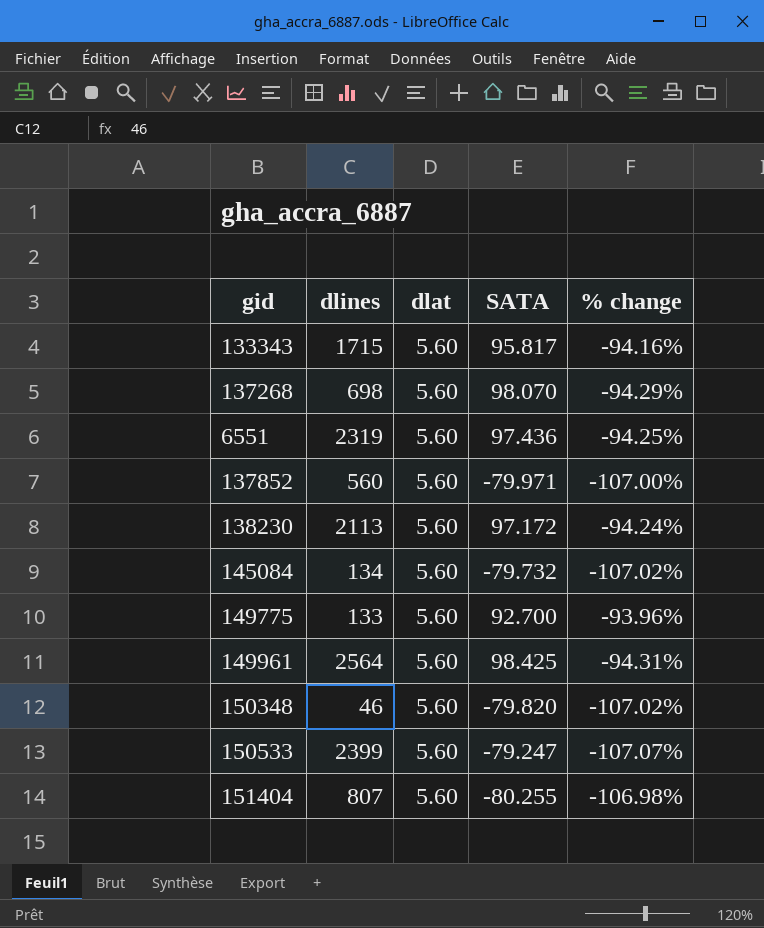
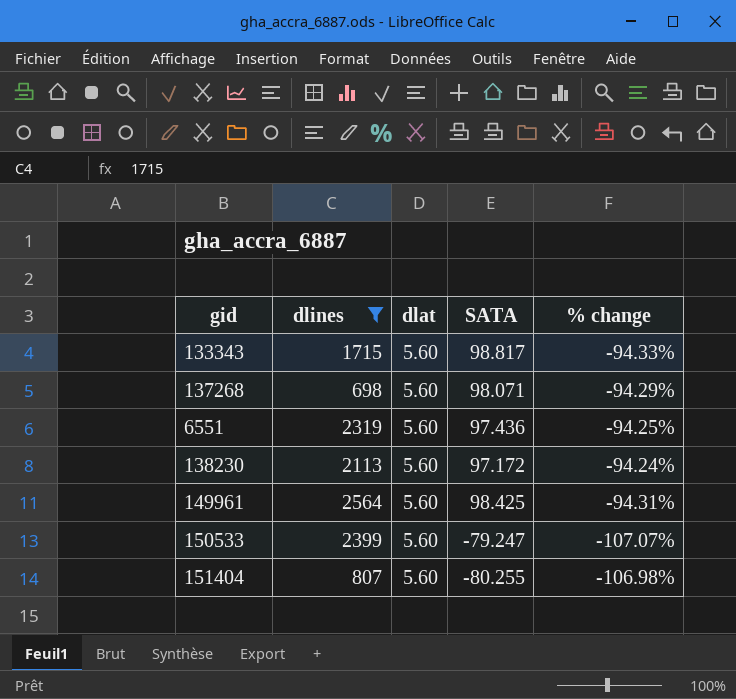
filter: none -> dlines >= 698
133343 | SATA: 95.817 -> 98.817
133343 | % change: -94.16% -> -94.33%
137268 | SATA: 98.070 -> 98.071

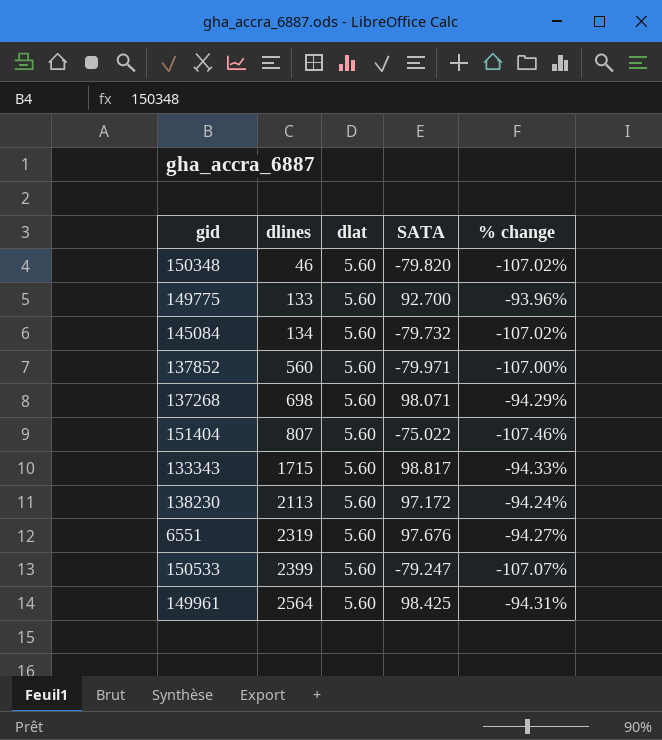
filter: dlines >= 698 -> none
row order: none -> dlines ascending
151404 | SATA: -80.255 -> -75.022
151404 | % change: -106.98% -> -107.46%
6551 | SATA: 97.436 -> 97.676
6551 | % change: -94.25% -> -94.27%

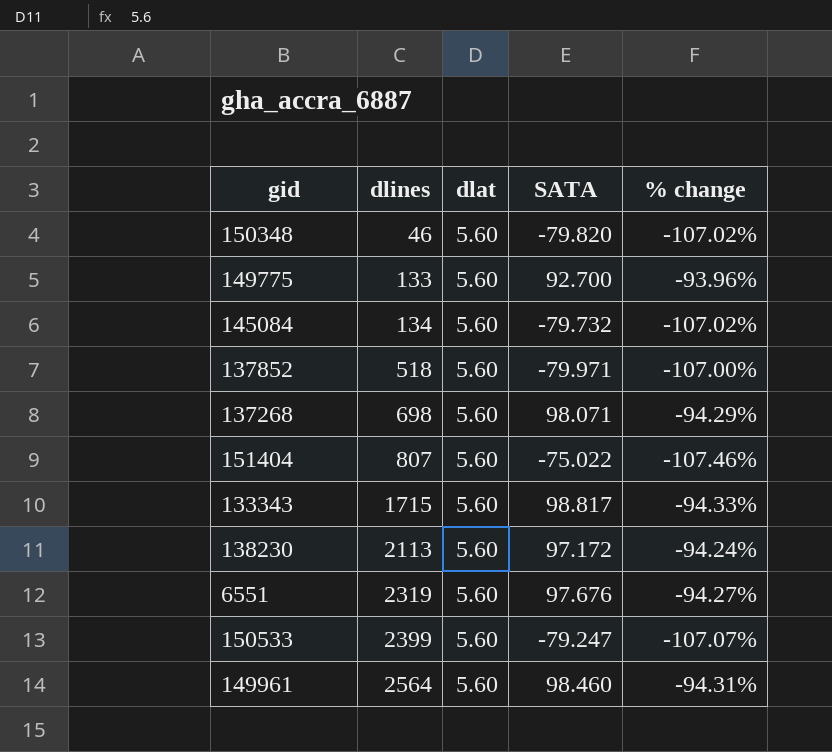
137852 | dlines: 560 -> 518
149961 | SATA: 98.425 -> 98.460

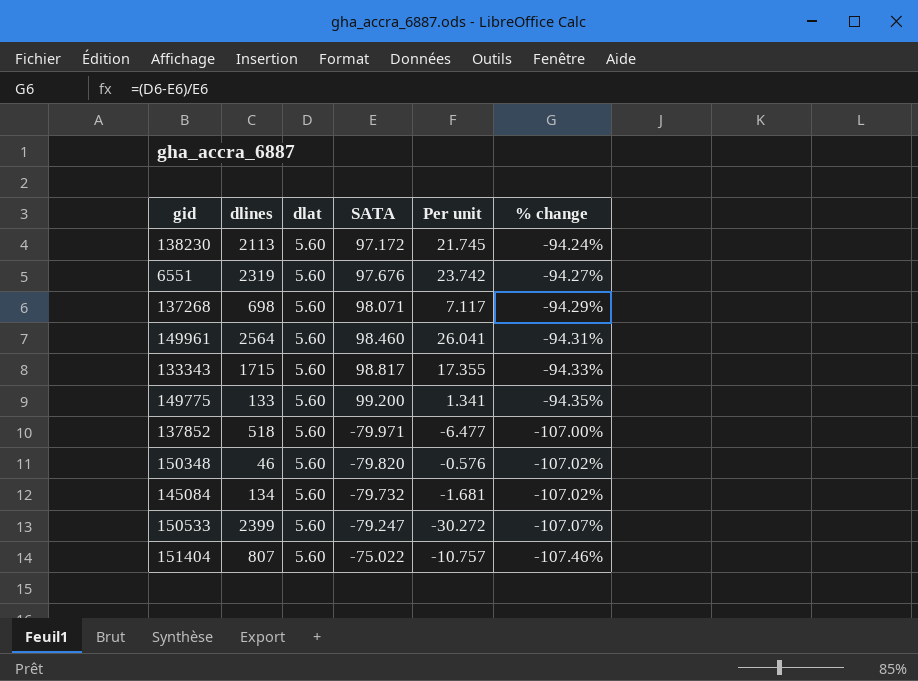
row order: dlines ascending -> % change descending
column Per unit | formula: none -> [dlines] / [SATA]
149775 | SATA: 92.700 -> 99.200
149775 | % change: -93.96% -> -94.35%

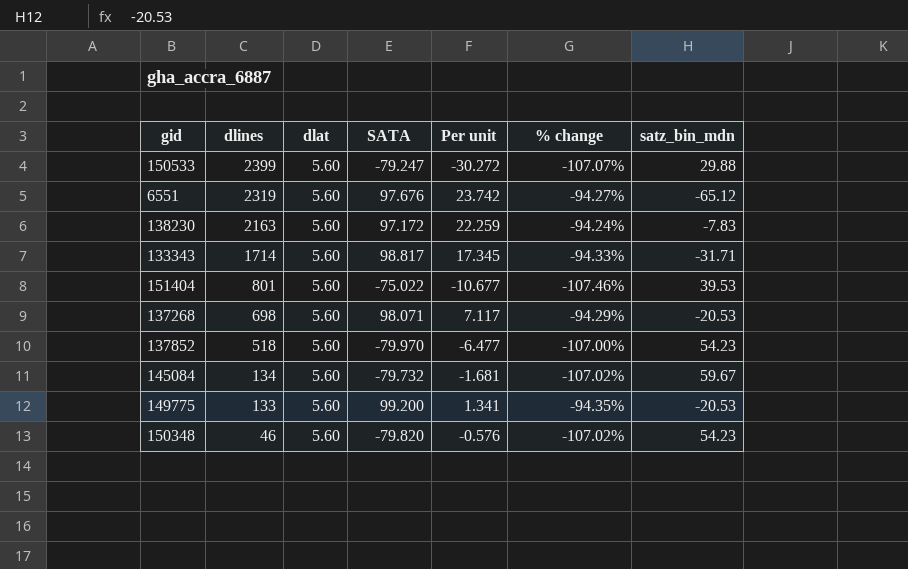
row order: % change descending -> dlines descending
column satz_bin_mdn | position: none -> 7
row 149961: 2564 | 5.60 | 98.460 | 26.041 | -94.31% -> none
138230 | dlines: 2113 -> 2163
138230 | Per unit: 21.745 -> 22.259
133343 | dlines: 1715 -> 1714
133343 | Per unit: 17.355 -> 17.345
151404 | dlines: 807 -> 801
151404 | Per unit: -10.757 -> -10.677
137852 | SATA: -79.971 -> -79.970

